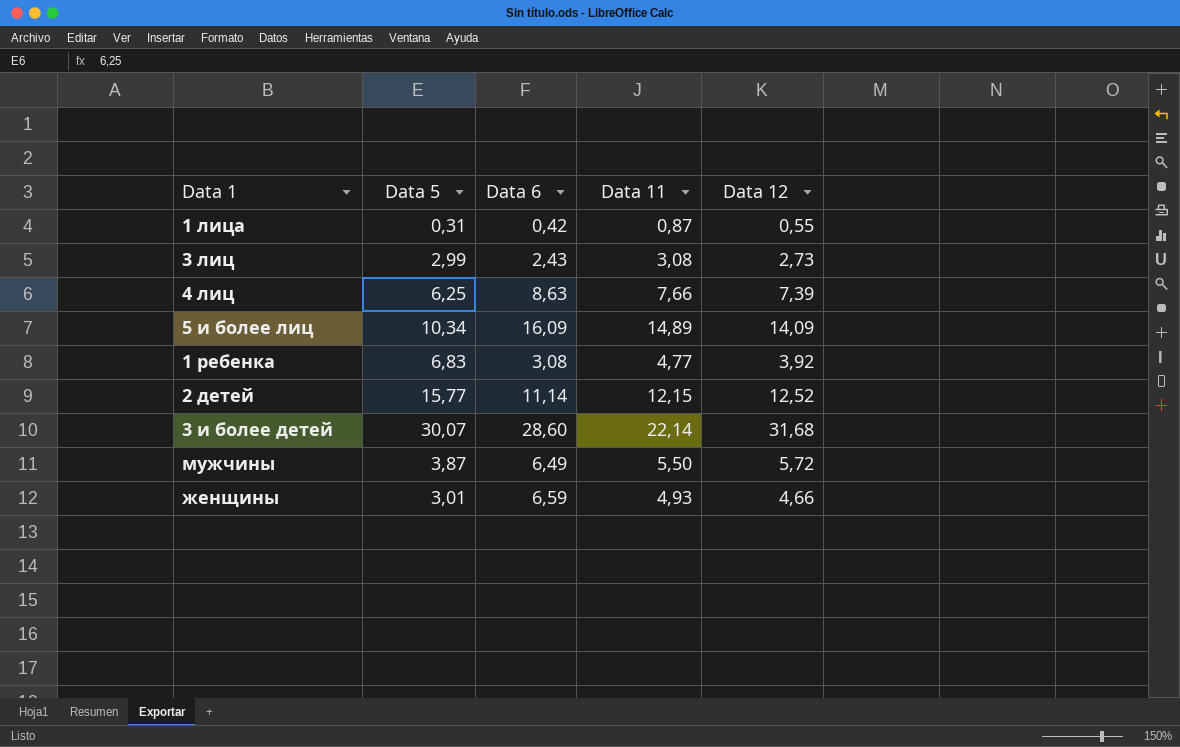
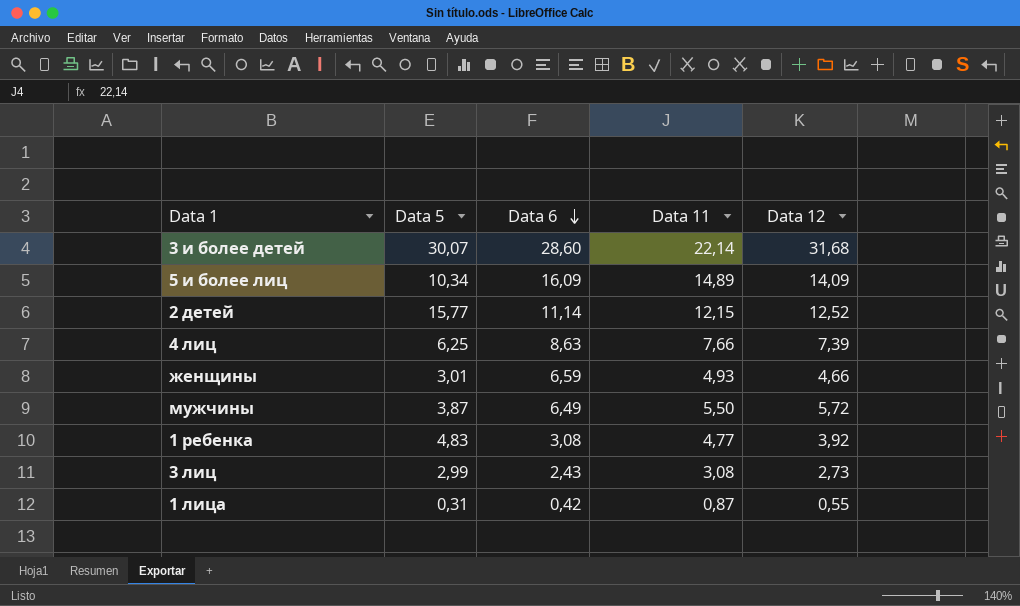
row order: none -> Data 6 descending
1 ребенка | Data 5: 6,83 -> 4,83

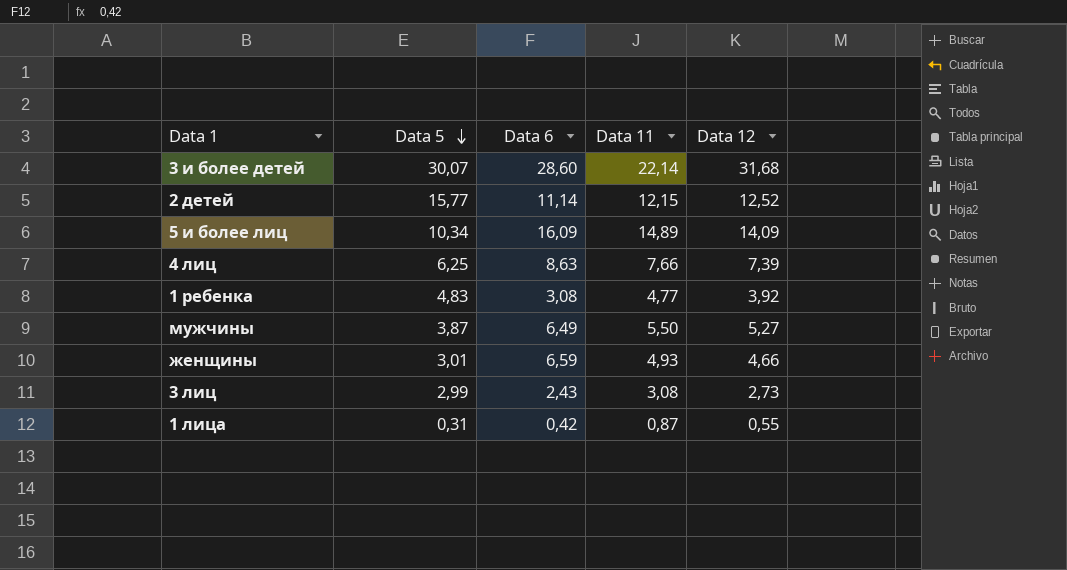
row order: Data 6 descending -> Data 5 descending
мужчины | Data 12: 5,72 -> 5,27

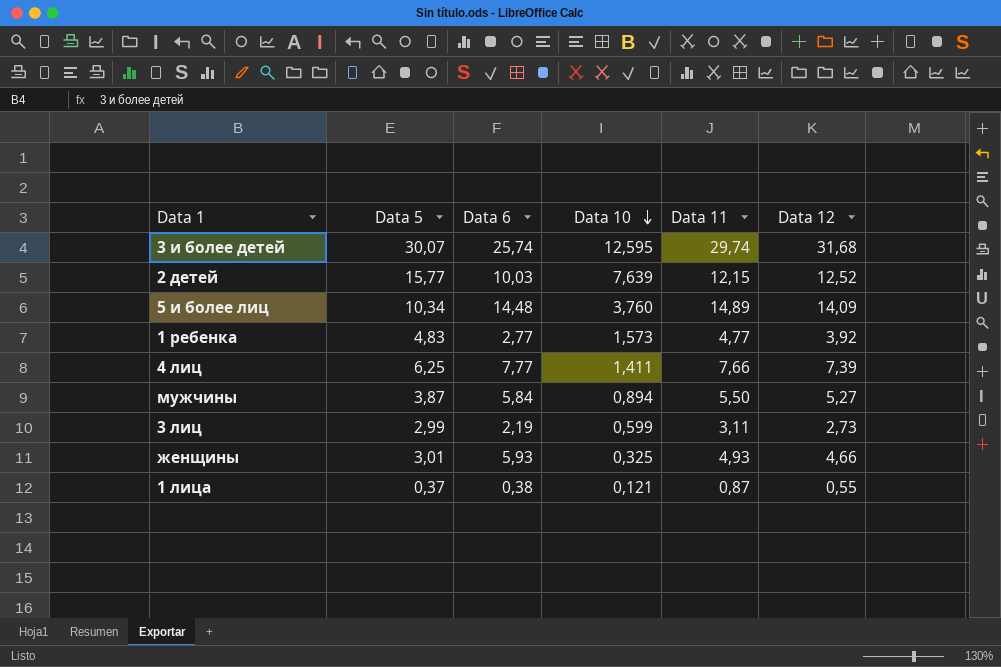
row order: Data 5 descending -> Data 10 descending
column Data 10 | position: none -> 4
3 и более детей | Data 6: 28,60 -> 25,74
3 и более детей | Data 11: 22,14 -> 29,74
2 детей | Data 6: 11,14 -> 10,03
5 и более лиц | Data 6: 16,09 -> 14,48
1 ребенка | Data 6: 3,08 -> 2,77
4 лиц | Data 6: 8,63 -> 7,77
мужчины | Data 6: 6,49 -> 5,84
3 лиц | Data 6: 2,43 -> 2,19
3 лиц | Data 11: 3,08 -> 3,11
женщины | Data 6: 6,59 -> 5,93
1 лица | Data 5: 0,31 -> 0,37
1 лица | Data 6: 0,42 -> 0,38

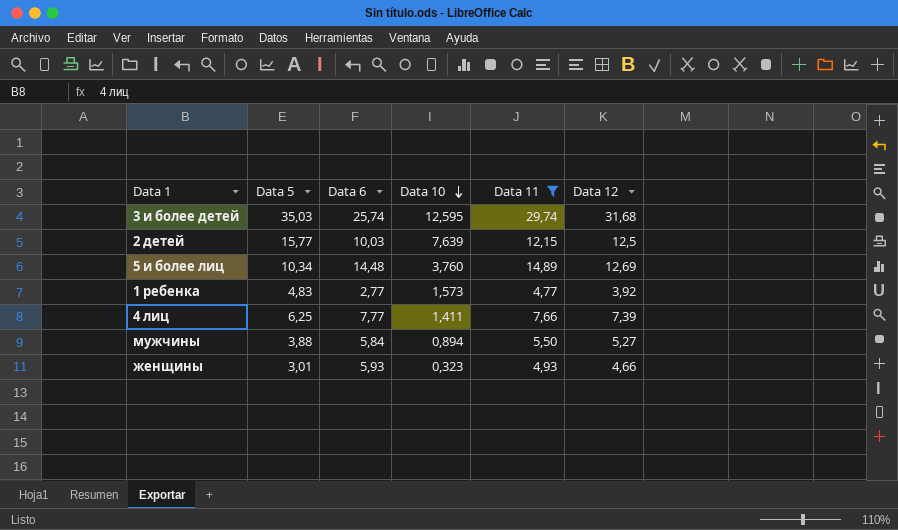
filter: none -> Data 11 >= 4,77
3 и более детей | Data 5: 30,07 -> 35,03
2 детей | Data 12: 12,52 -> 12,5
5 и более лиц | Data 12: 14,09 -> 12,69
мужчины | Data 5: 3,87 -> 3,88
женщины | Data 10: 0,325 -> 0,323

